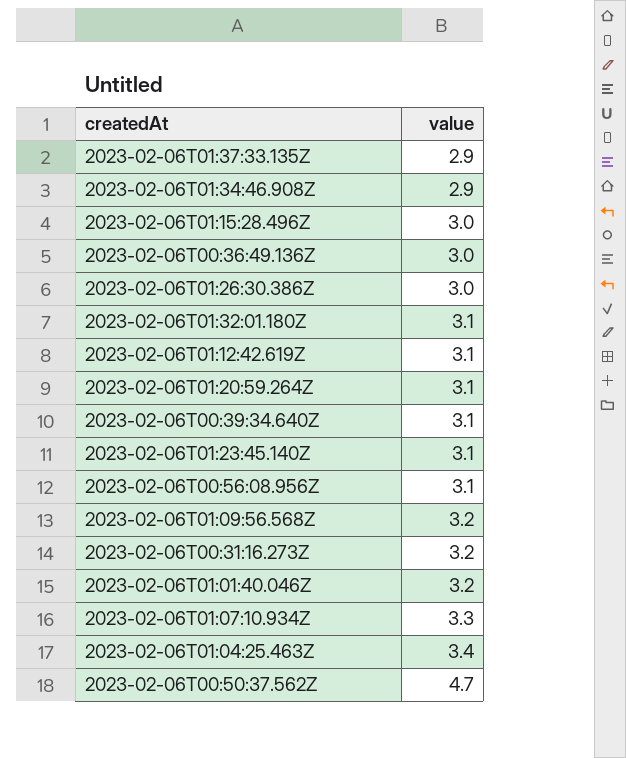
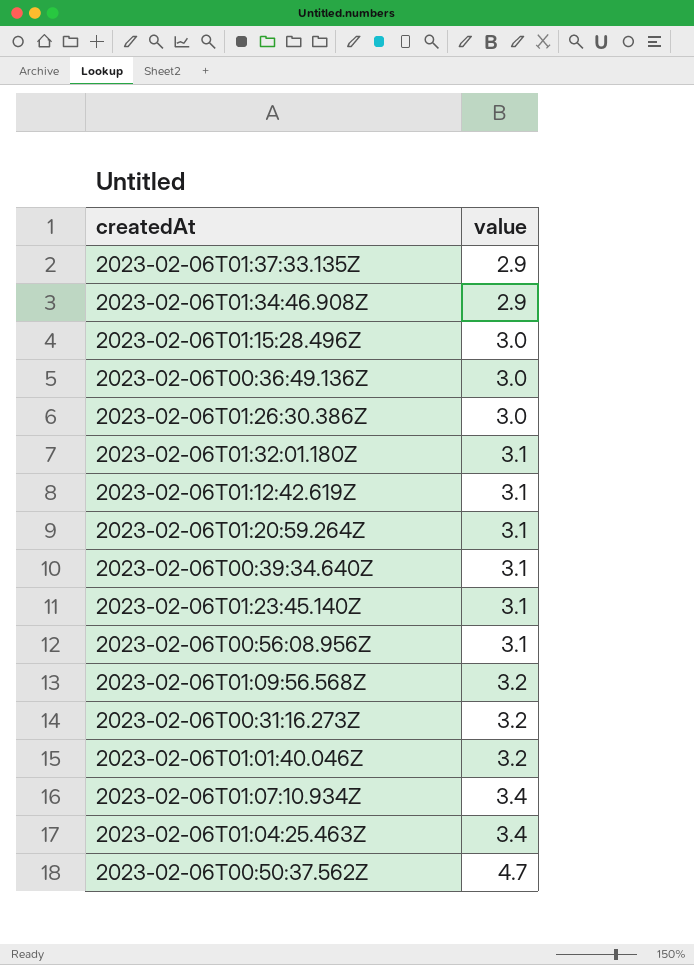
2023-02-06T01:07:10.934Z | value: 3.3 -> 3.4

